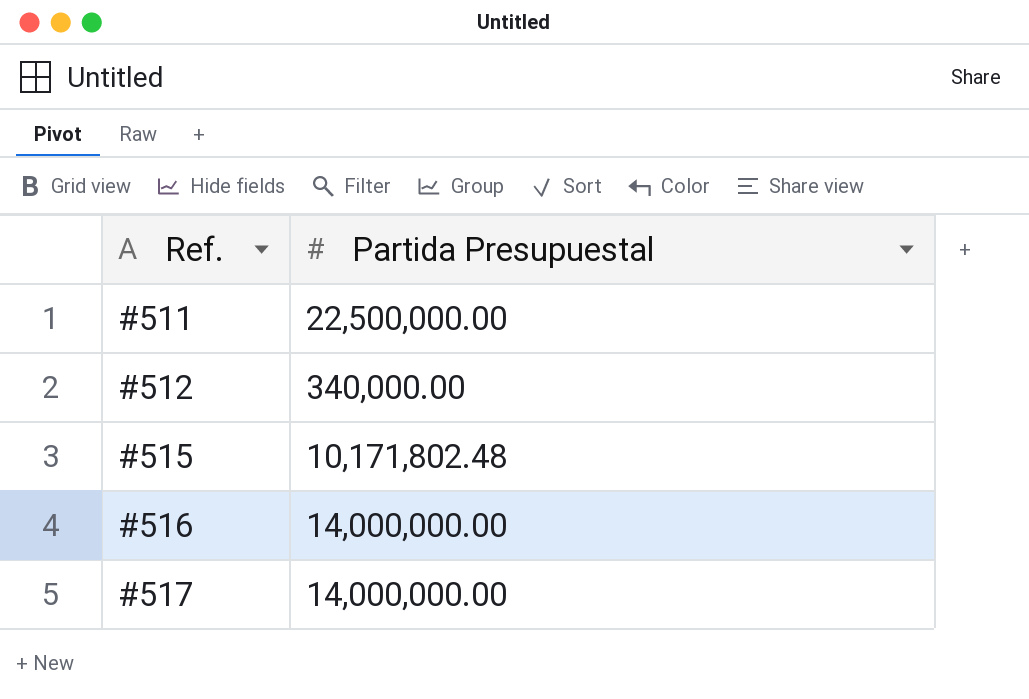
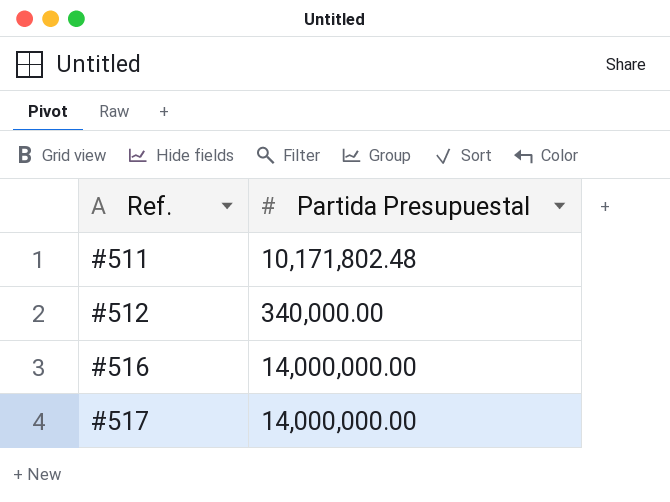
row #515: 10,171,802.48 -> none
#511 | Partida Presupuestal: 22,500,000.00 -> 10,171,802.48

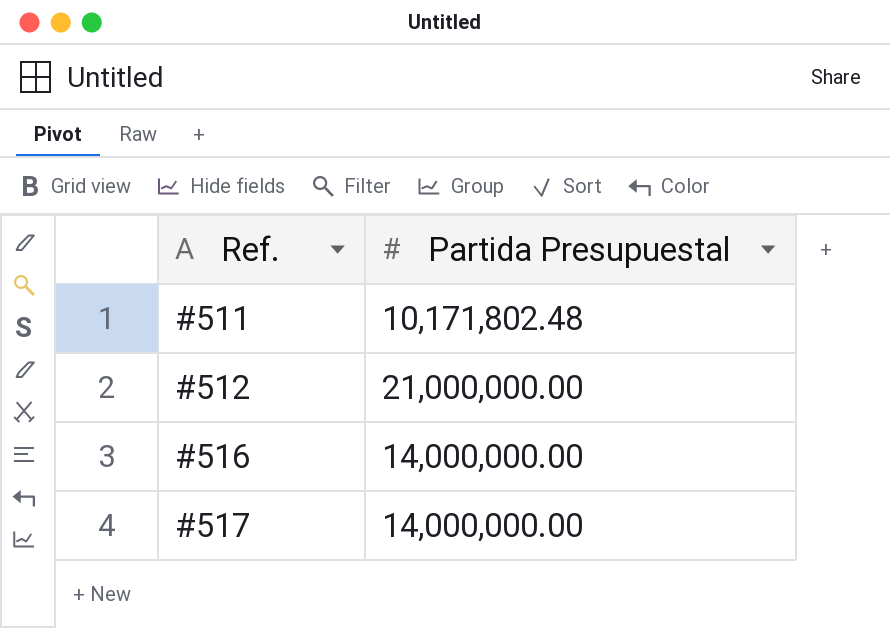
#512 | Partida Presupuestal: 340,000.00 -> 21,000,000.00

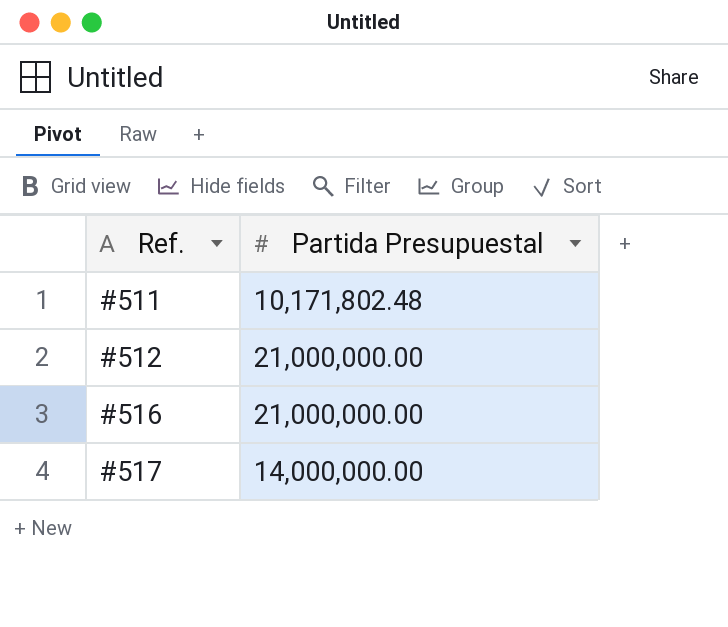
#516 | Partida Presupuestal: 14,000,000.00 -> 21,000,000.00

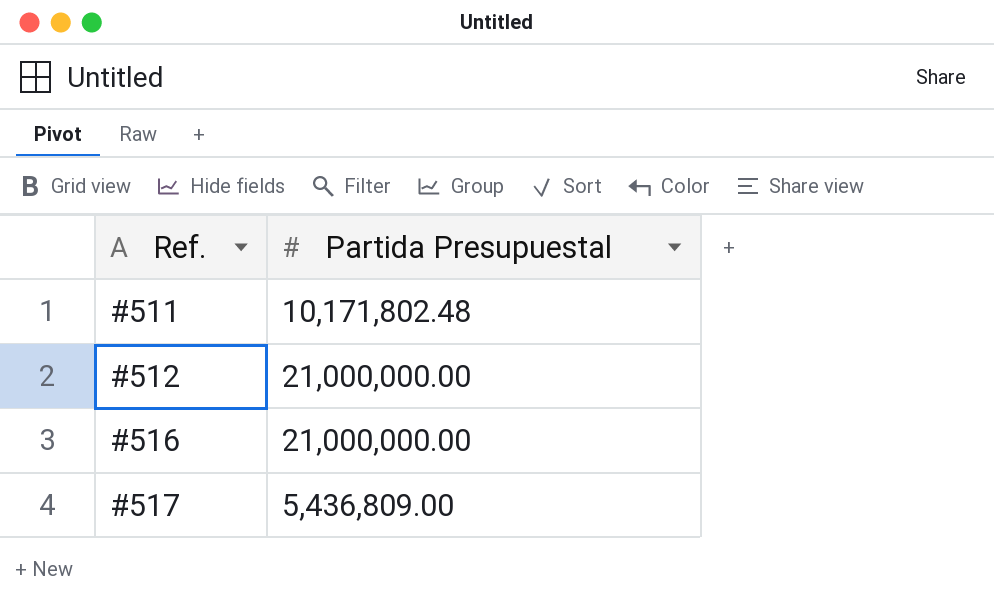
#517 | Partida Presupuestal: 14,000,000.00 -> 5,436,809.00

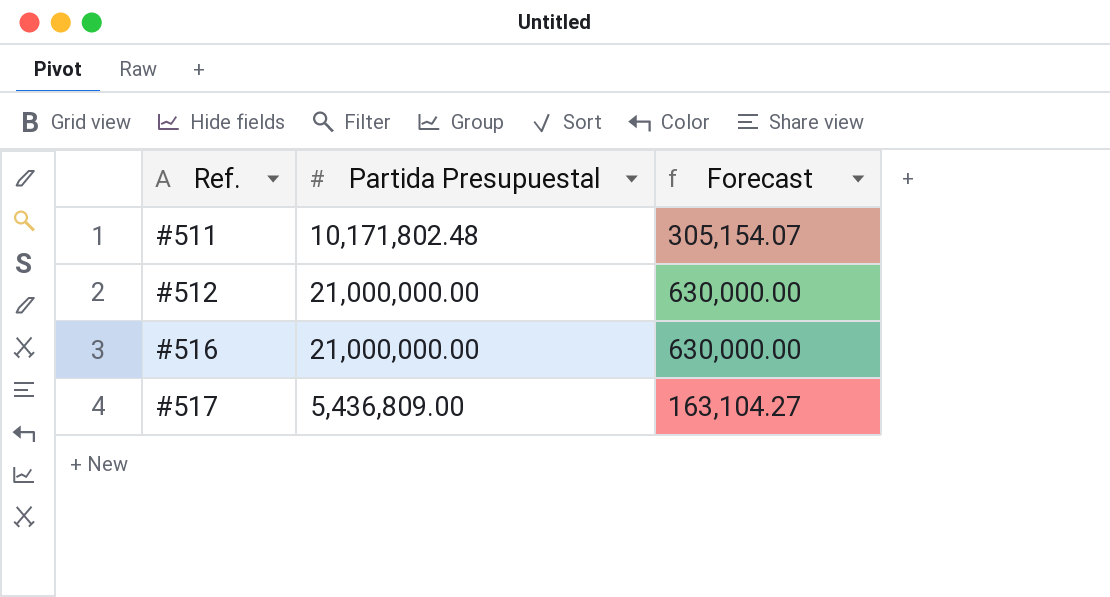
column Forecast | formula: none -> [Partida Presupuestal] * 0.03

